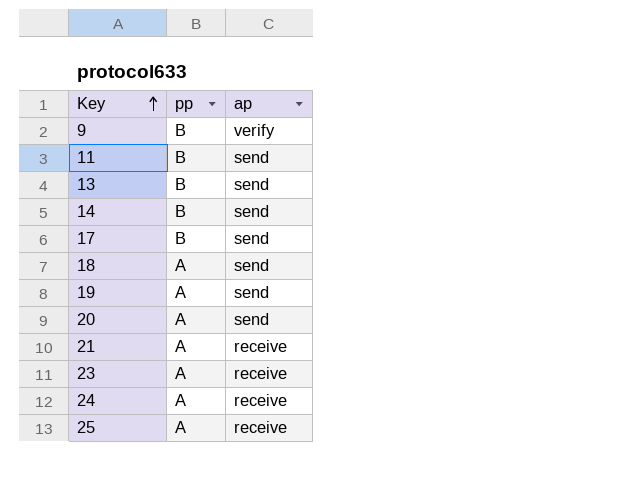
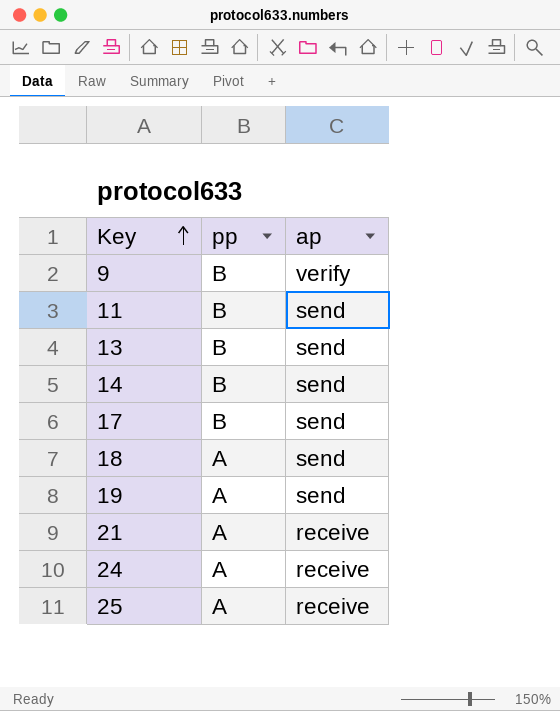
row 20: A | send -> none
row 23: A | receive -> none

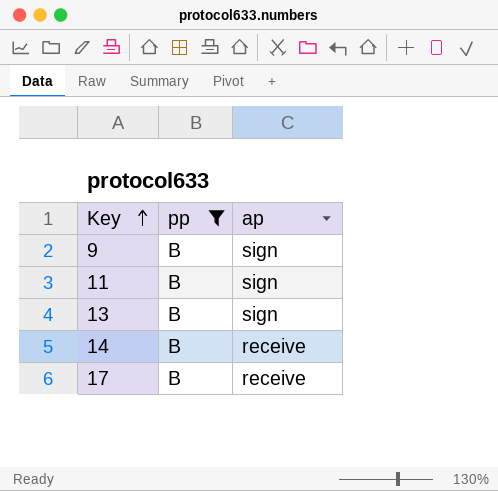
filter: none -> pp = B
9 | ap: verify -> sign
11 | ap: send -> sign
13 | ap: send -> sign
14 | ap: send -> receive
17 | ap: send -> receive

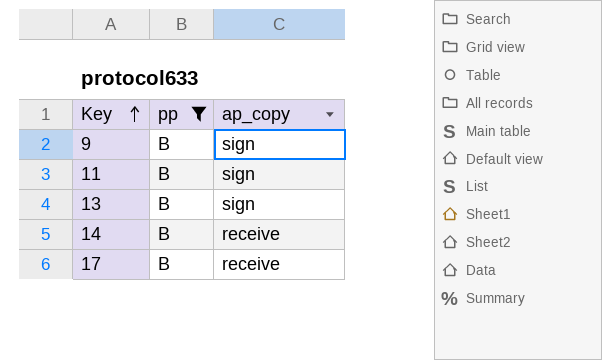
column name: ap -> ap_copy

